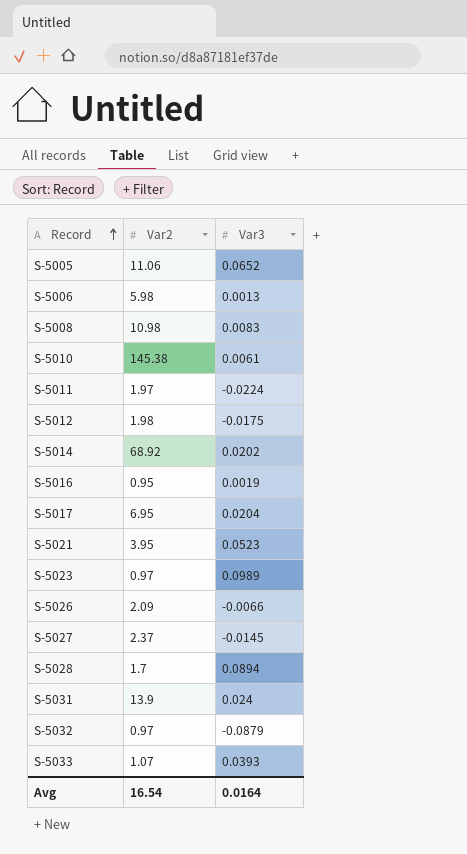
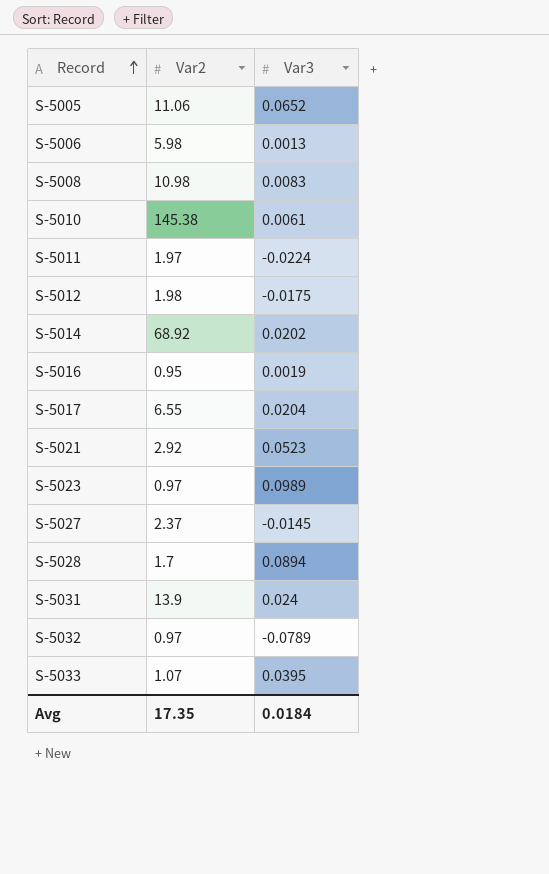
row S-5026: 2.09 | -0.0066 -> none
S-5017 | Var2: 6.95 -> 6.55
S-5021 | Var2: 3.95 -> 2.92
S-5032 | Var3: -0.0879 -> -0.0789
S-5033 | Var3: 0.0393 -> 0.0395
Avg | Var2: 16.54 -> 17.35
Avg | Var3: 0.0164 -> 0.0184

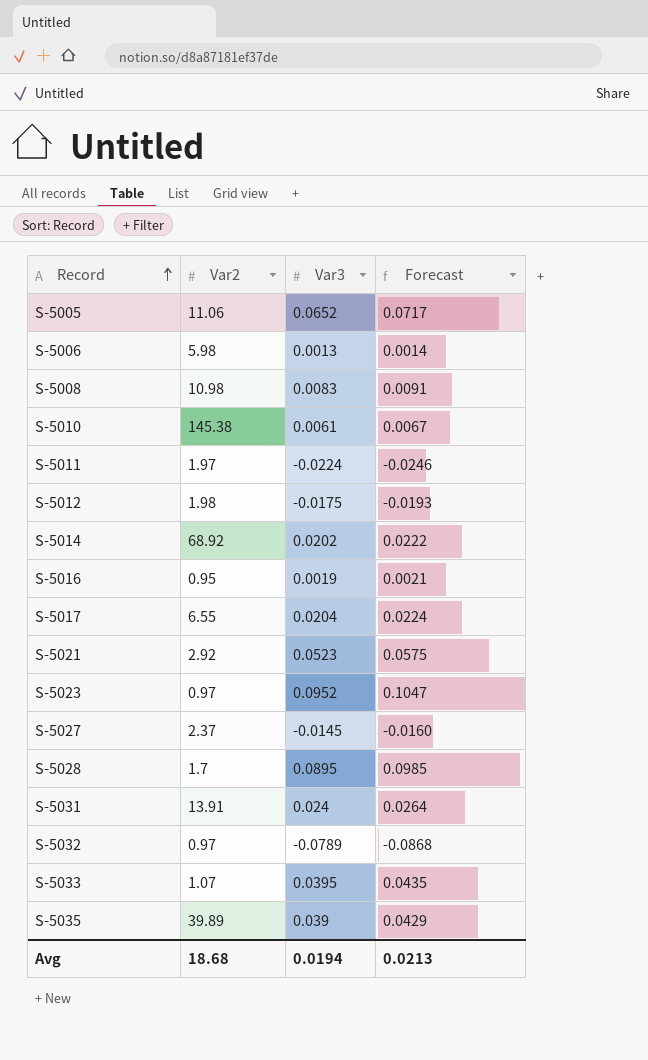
column Forecast | formula: none -> [Var3] * 1.1
S-5023 | Var3: 0.0989 -> 0.0952
S-5028 | Var3: 0.0894 -> 0.0895
S-5031 | Var2: 13.9 -> 13.91
row S-5035: none -> 39.89 | 0.039 | 0.0429
Avg | Var2: 17.35 -> 18.68
Avg | Var3: 0.0184 -> 0.0194

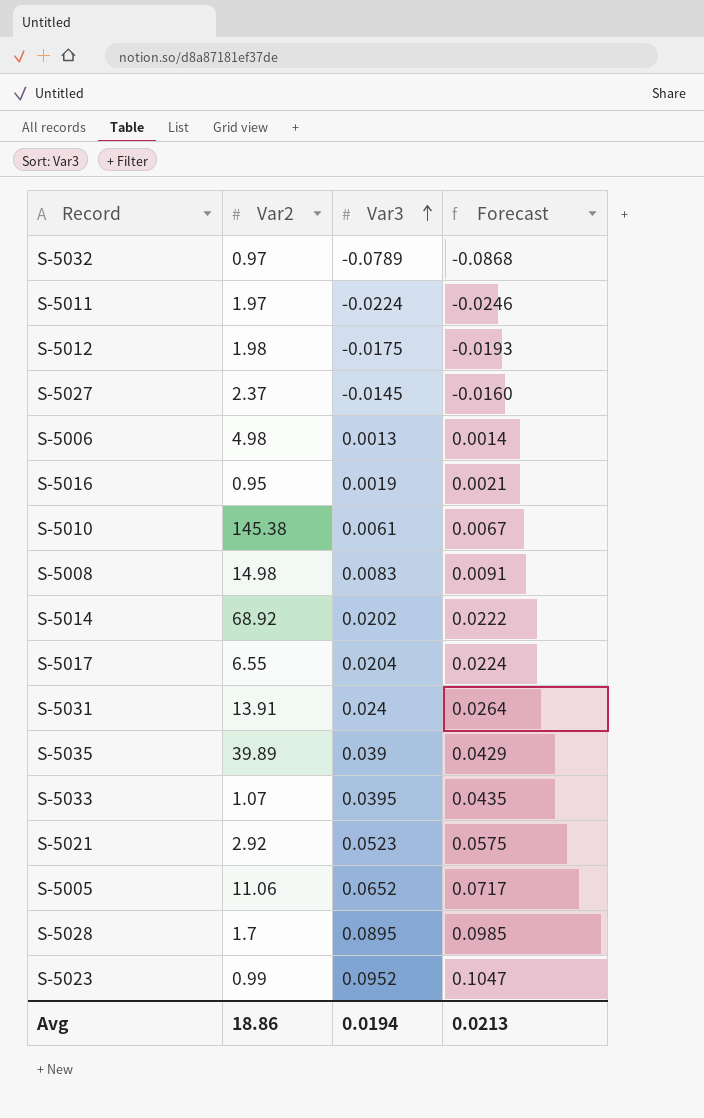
row order: Record ascending -> Var3 ascending
S-5006 | Var2: 5.98 -> 4.98
S-5008 | Var2: 10.98 -> 14.98
S-5023 | Var2: 0.97 -> 0.99
Avg | Var2: 18.68 -> 18.86

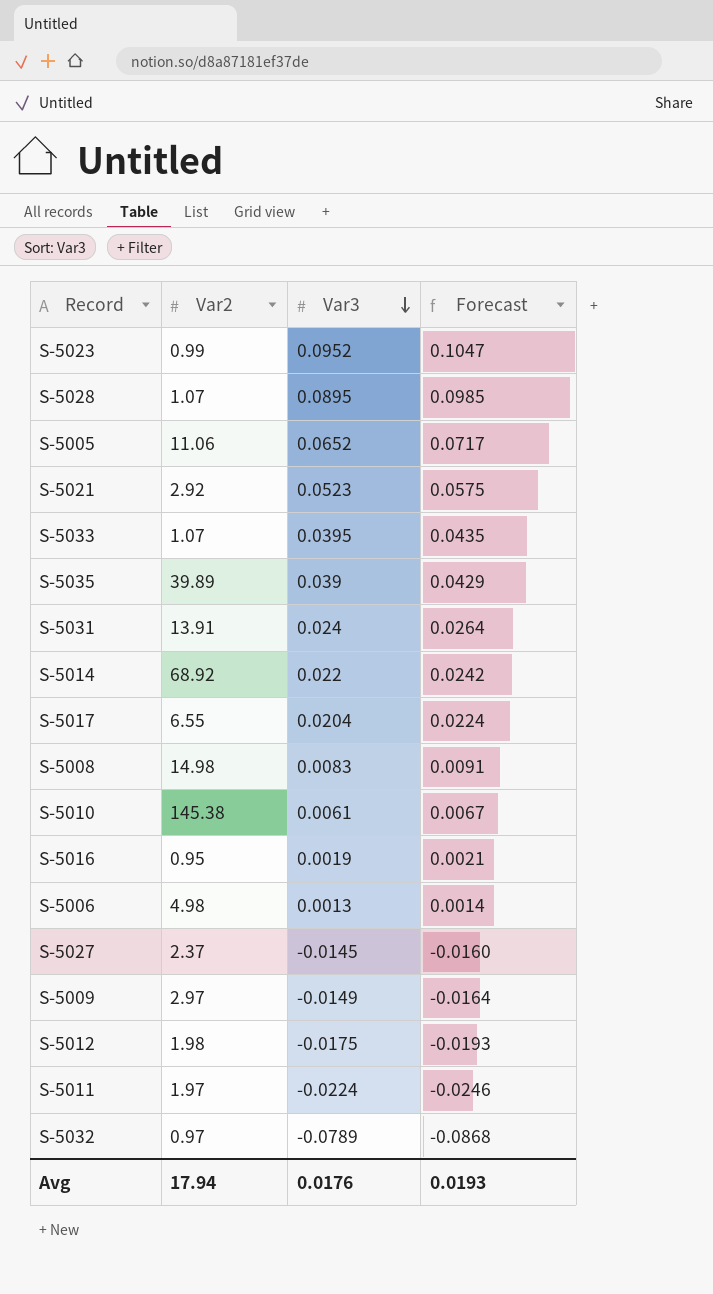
row order: Var3 ascending -> Var3 descending
S-5028 | Var2: 1.7 -> 1.07
S-5014 | Var3: 0.0202 -> 0.022
S-5014 | Forecast: 0.0222 -> 0.0242
row S-5009: none -> 2.97 | -0.0149 | -0.0164
Avg | Var2: 18.86 -> 17.94
Avg | Var3: 0.0194 -> 0.0176
Avg | Forecast: 0.0213 -> 0.0193

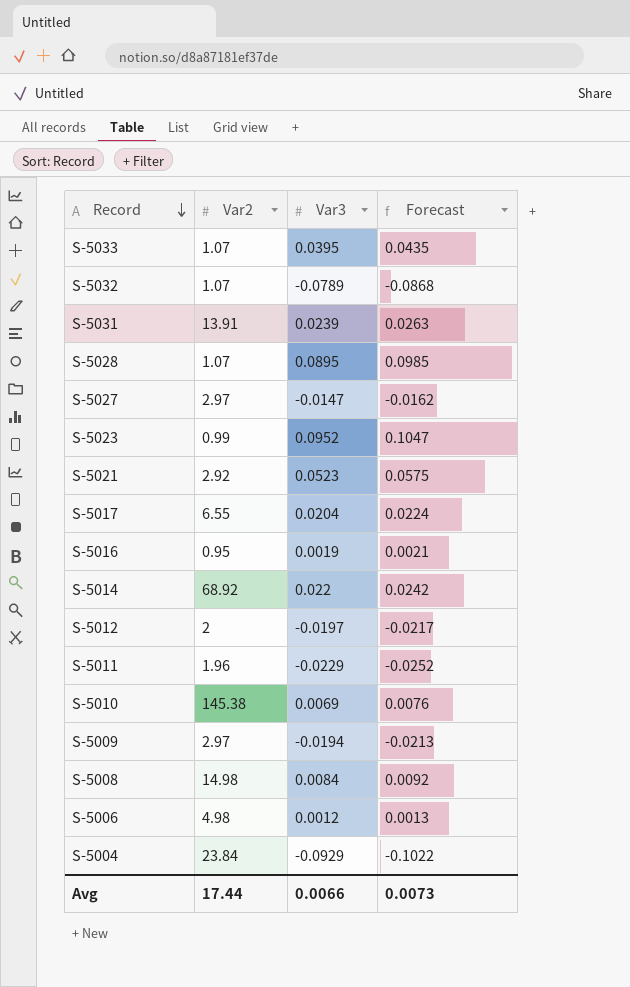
row order: Var3 descending -> Record descending
row S-5005: 11.06 | 0.0652 | 0.0717 -> none
row S-5035: 39.89 | 0.039 | 0.0429 -> none
S-5032 | Var2: 0.97 -> 1.07
S-5031 | Var3: 0.024 -> 0.0239
S-5031 | Forecast: 0.0264 -> 0.0263
S-5027 | Var2: 2.37 -> 2.97
S-5027 | Var3: -0.0145 -> -0.0147
S-5027 | Forecast: -0.0160 -> -0.0162
S-5012 | Var2: 1.98 -> 2
S-5012 | Var3: -0.0175 -> -0.0197
S-5012 | Forecast: -0.0193 -> -0.0217
S-5011 | Var2: 1.97 -> 1.96
S-5011 | Var3: -0.0224 -> -0.0229
S-5011 | Forecast: -0.0246 -> -0.0252
S-5010 | Var3: 0.0061 -> 0.0069
S-5010 | Forecast: 0.0067 -> 0.0076
S-5009 | Var3: -0.0149 -> -0.0194
S-5009 | Forecast: -0.0164 -> -0.0213
S-5008 | Var3: 0.0083 -> 0.0084
S-5008 | Forecast: 0.0091 -> 0.0092
S-5006 | Var3: 0.0013 -> 0.0012
S-5006 | Forecast: 0.0014 -> 0.0013
row S-5004: none -> 23.84 | -0.0929 | -0.1022
Avg | Var2: 17.94 -> 17.44
Avg | Var3: 0.0176 -> 0.0066
Avg | Forecast: 0.0193 -> 0.0073

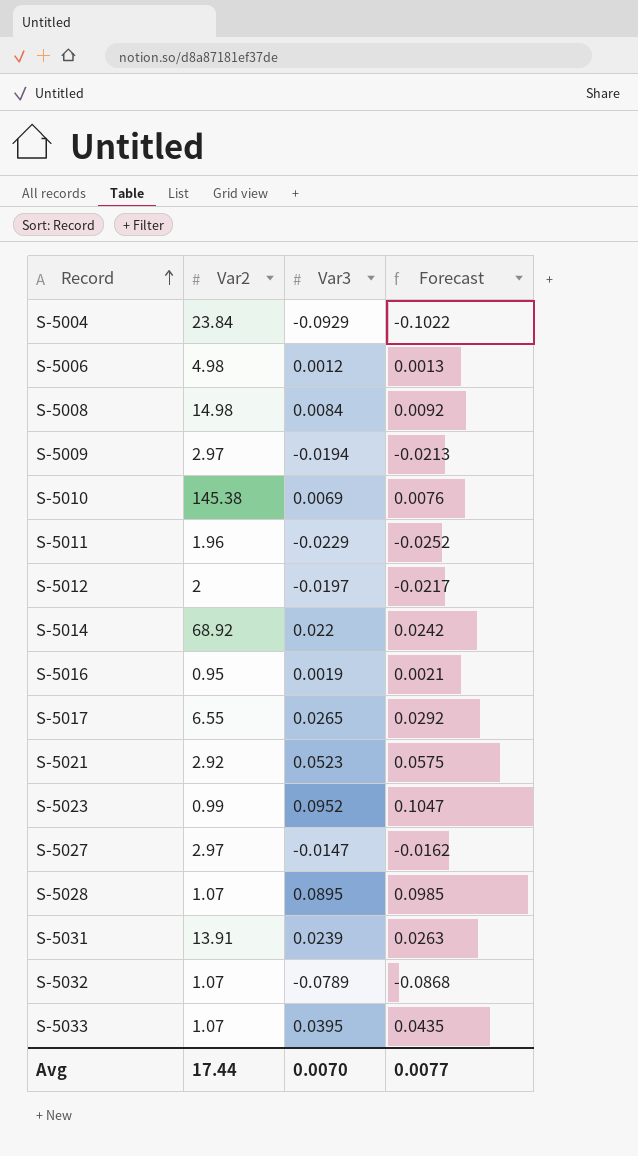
row order: Record descending -> Record ascending
S-5017 | Var3: 0.0204 -> 0.0265
S-5017 | Forecast: 0.0224 -> 0.0292
Avg | Var3: 0.0066 -> 0.0070
Avg | Forecast: 0.0073 -> 0.0077

